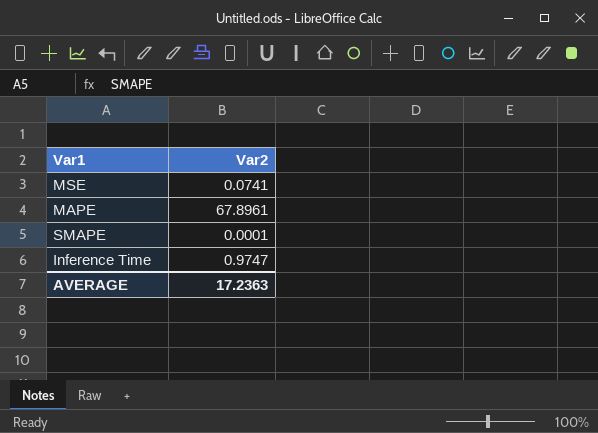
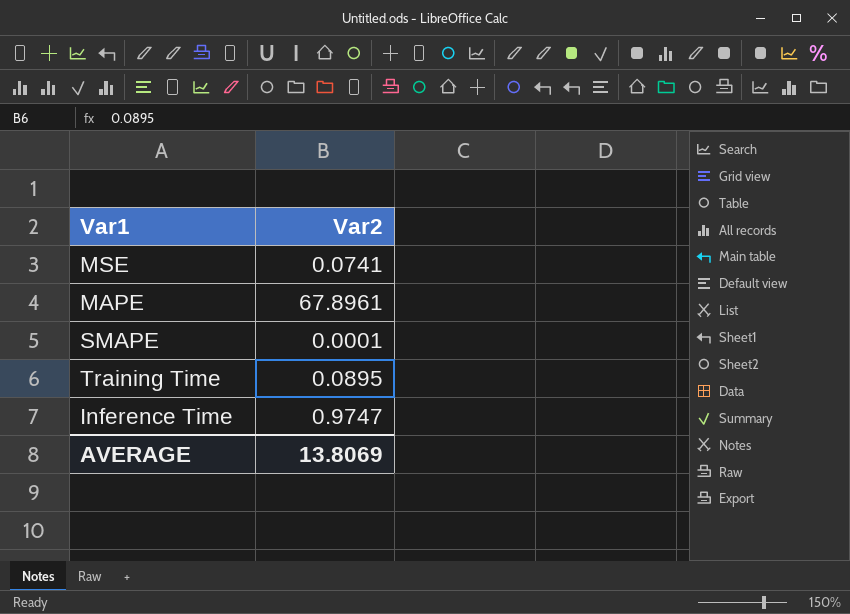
row Training Time: none -> 0.0895
AVERAGE | Var2: 17.2363 -> 13.8069

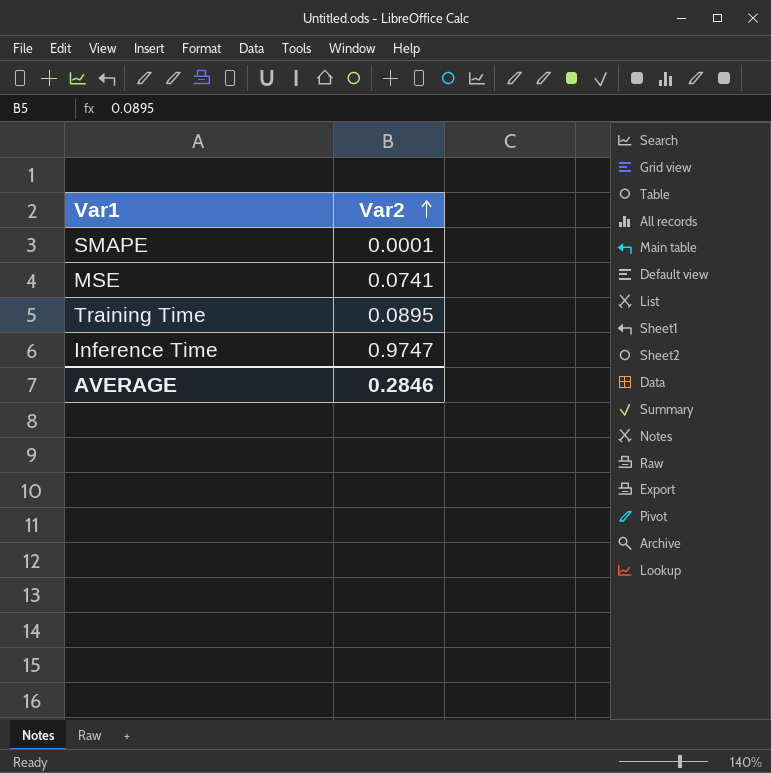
row order: none -> Var2 ascending
row MAPE: 67.8961 -> none
AVERAGE | Var2: 13.8069 -> 0.2846

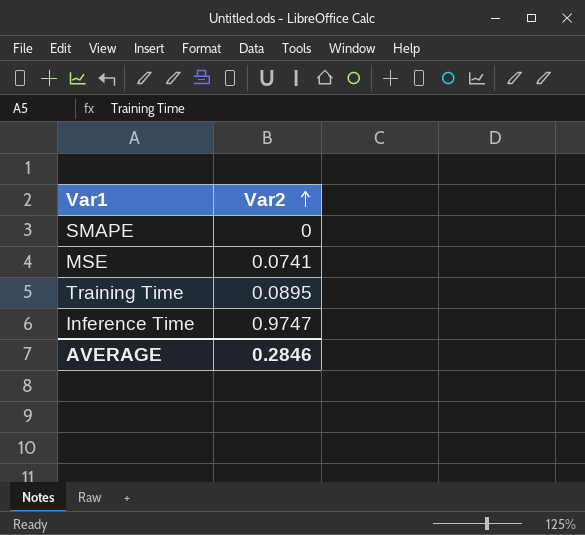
SMAPE | Var2: 0.0001 -> 0

